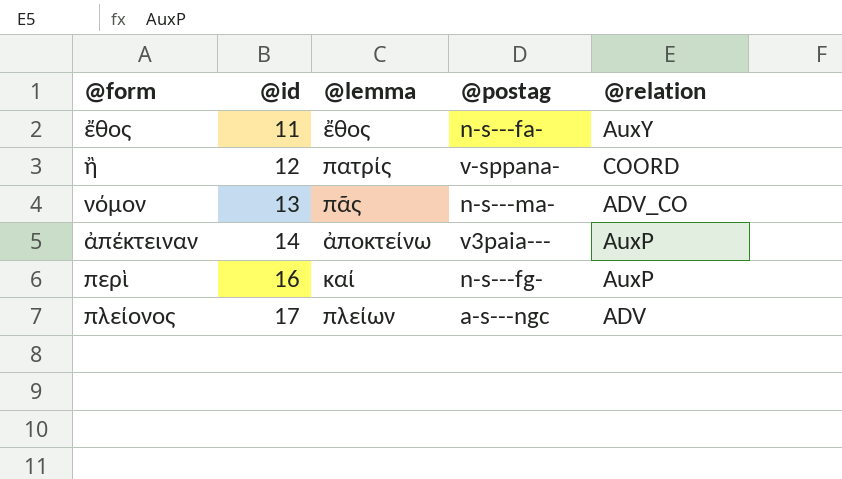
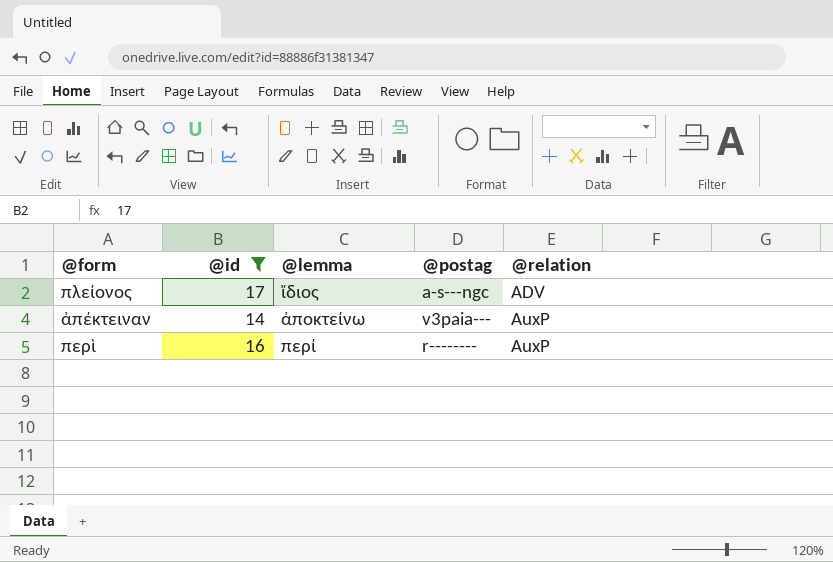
filter: none -> @id >= 14
row order: @id ascending -> @relation ascending
πλείονος | @lemma: πλείων -> ἴδιος
περὶ | @lemma: καί -> περί
περὶ | @postag: n-s---fg- -> r--------

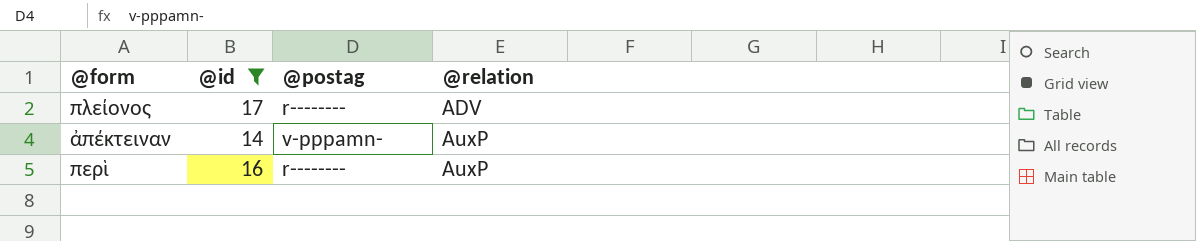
column @lemma | position: 3 -> none
πλείονος | @postag: a-s---ngc -> r--------
ἀπέκτειναν | @postag: v3paia--- -> v-pppamn-

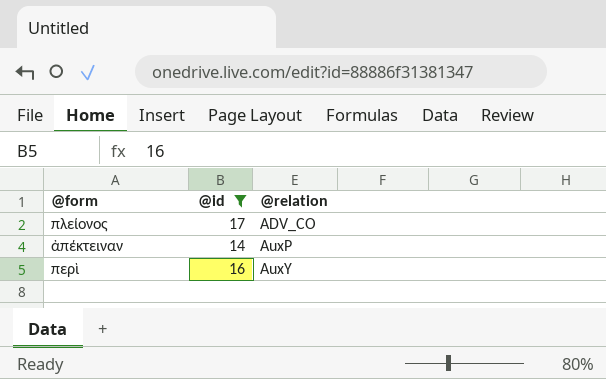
column @postag | position: 3 -> none
πλείονος | @relation: ADV -> ADV_CO
περὶ | @relation: AuxP -> AuxY

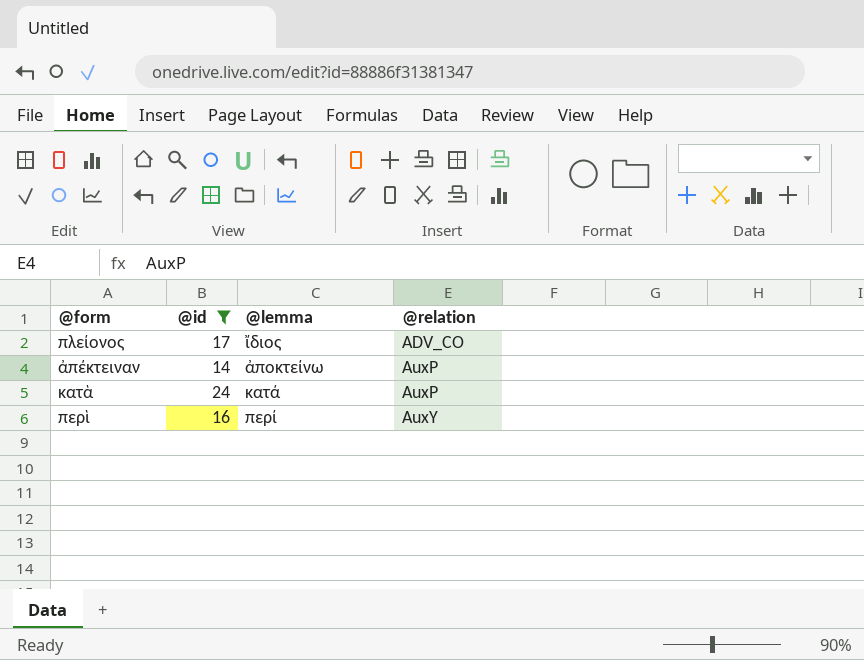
column @lemma | position: none -> 3
row κατὰ: none -> 24 | κατά | AuxP

